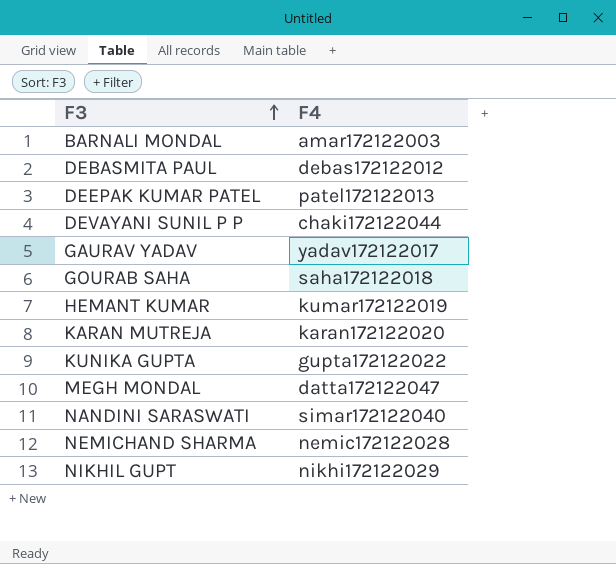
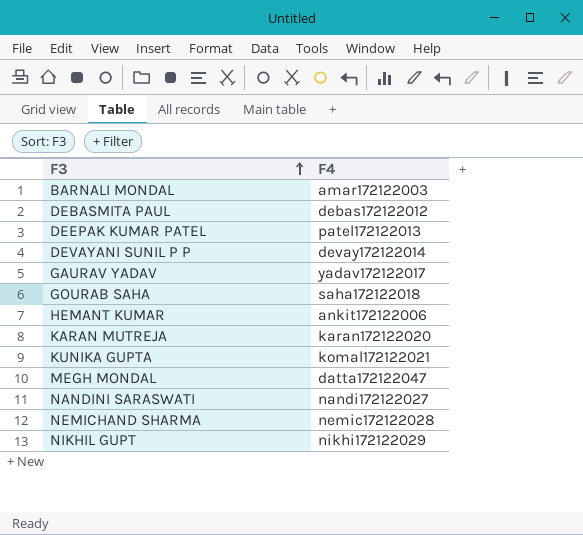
DEVAYANI SUNIL P P | F4: chaki172122044 -> devay172122014
HEMANT KUMAR | F4: kumar172122019 -> ankit172122006
KUNIKA GUPTA | F4: gupta172122022 -> komal172122021
NANDINI SARASWATI | F4: simar172122040 -> nandi172122027

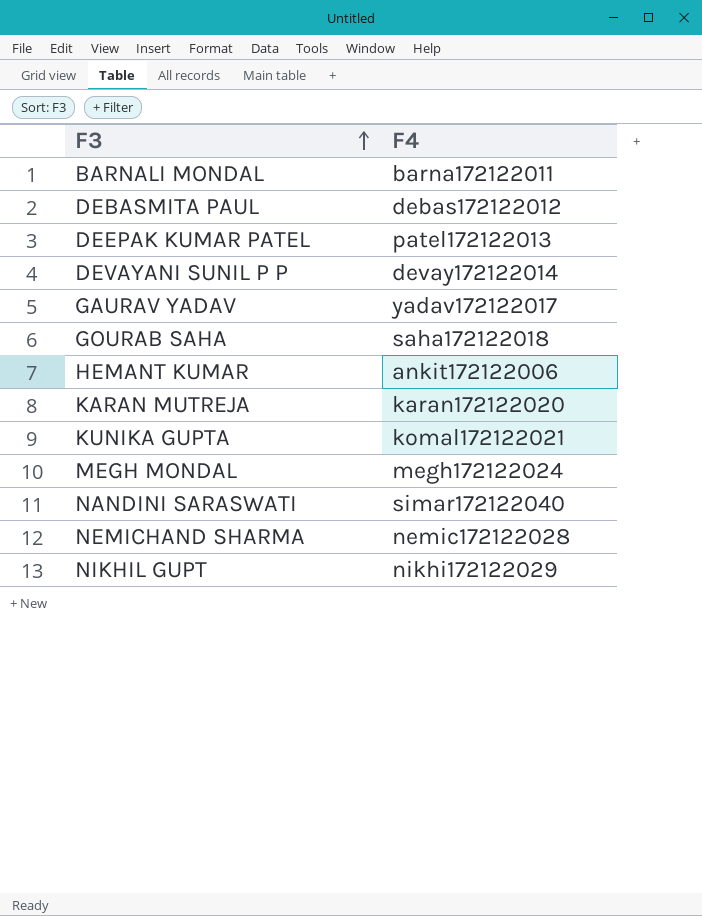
BARNALI MONDAL | F4: amar172122003 -> barna172122011
MEGH MONDAL | F4: datta172122047 -> megh172122024
NANDINI SARASWATI | F4: nandi172122027 -> simar172122040

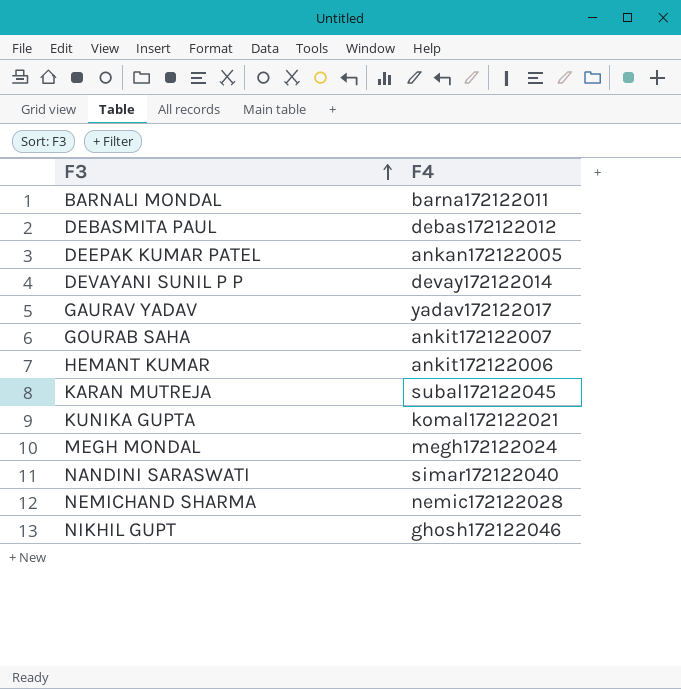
DEEPAK KUMAR PATEL | F4: patel172122013 -> ankan172122005
GOURAB SAHA | F4: saha172122018 -> ankit172122007
KARAN MUTREJA | F4: karan172122020 -> subal172122045
NIKHIL GUPT | F4: nikhi172122029 -> ghosh172122046

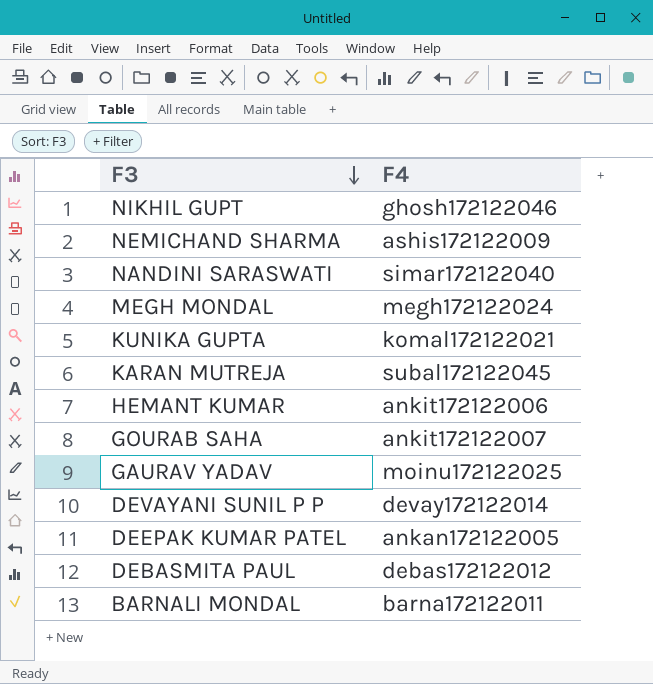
row order: F3 ascending -> F3 descending
NEMICHAND SHARMA | F4: nemic172122028 -> ashis172122009
GAURAV YADAV | F4: yadav172122017 -> moinu172122025

